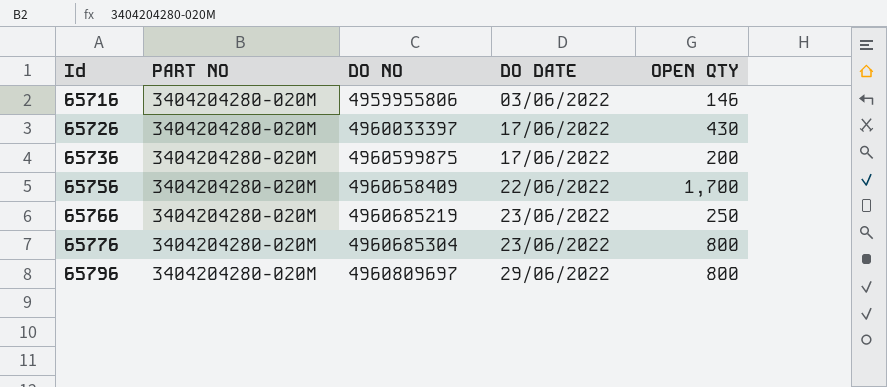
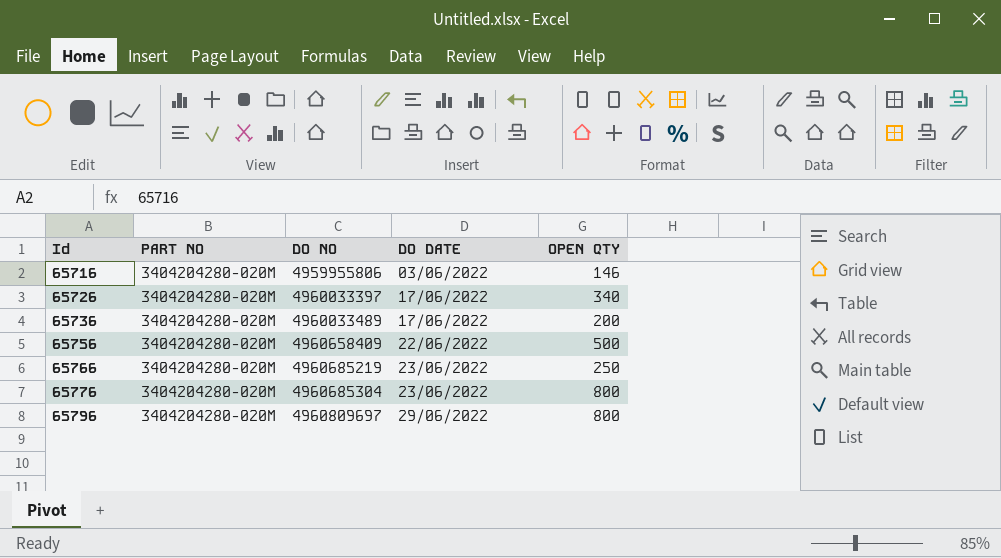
65726 | OPEN QTY: 430 -> 340
65736 | DO NO: 4960599875 -> 4960033489
65756 | OPEN QTY: 1,700 -> 500

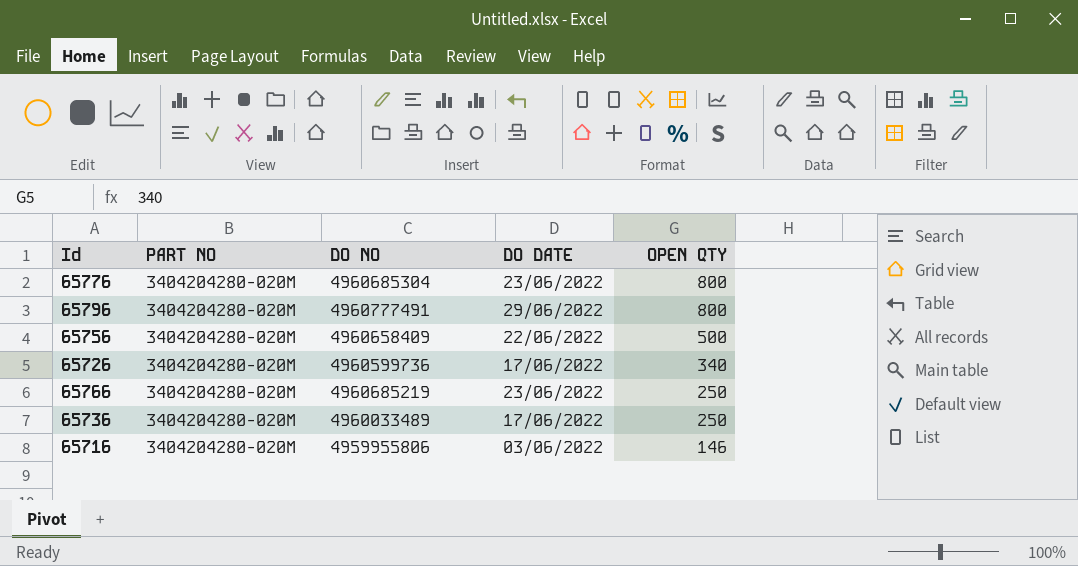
row order: Id ascending -> OPEN QTY descending
65796 | DO NO: 4960809697 -> 4960777491
65726 | DO NO: 4960033397 -> 4960599736
65736 | OPEN QTY: 200 -> 250

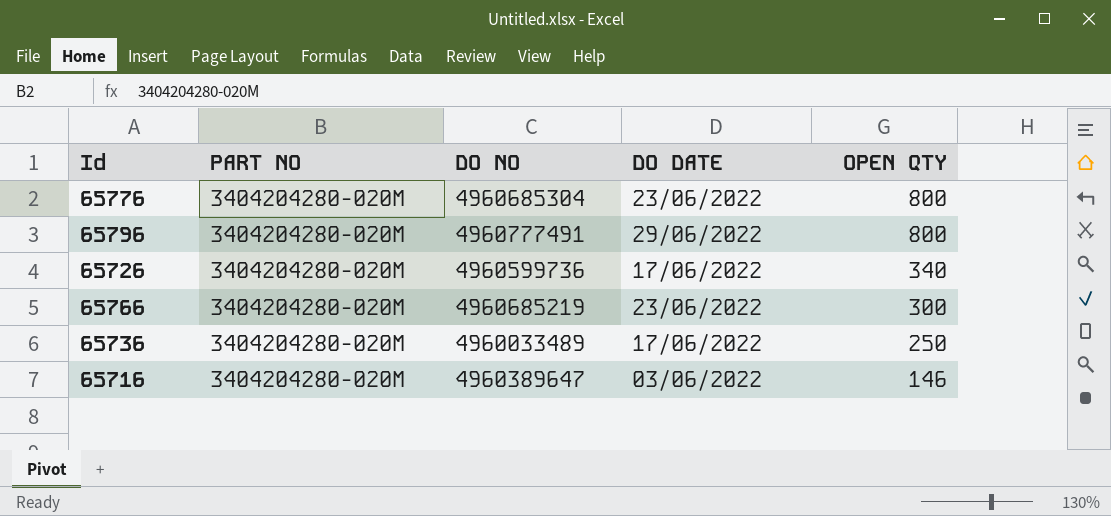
row 65756: 3404204280-020M | 4960658409 | 22/06/2022 | 500 -> none
65766 | OPEN QTY: 250 -> 300
65716 | DO NO: 4959955806 -> 4960389647

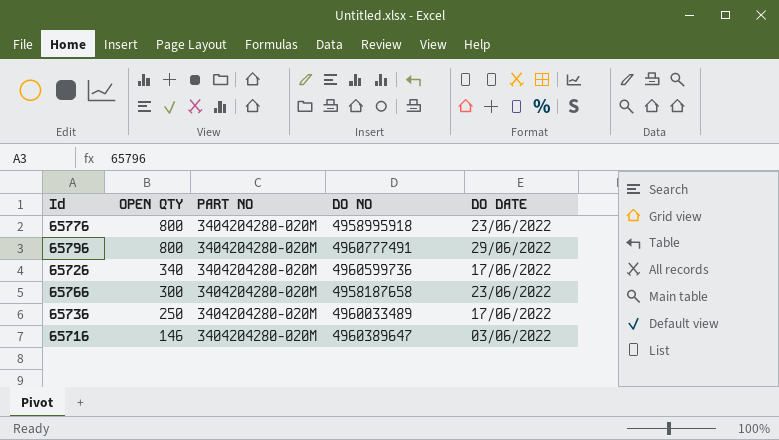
column OPEN QTY | position: 5 -> 2
65776 | DO NO: 4960685304 -> 4958995918
65766 | DO NO: 4960685219 -> 4958187658

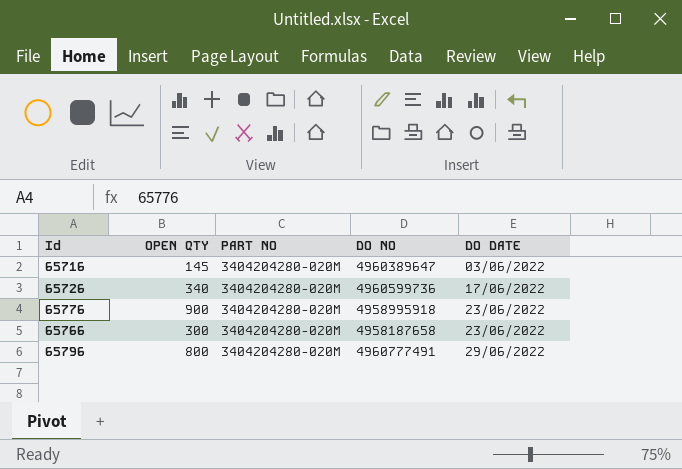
row order: OPEN QTY descending -> DO DATE ascending
row 65736: 250 | 3404204280-020M | 4960033489 | 17/06/2022 -> none
65716 | OPEN QTY: 146 -> 145
65776 | OPEN QTY: 800 -> 900

